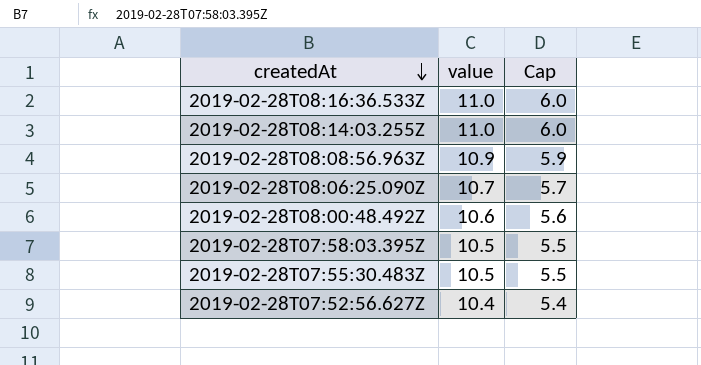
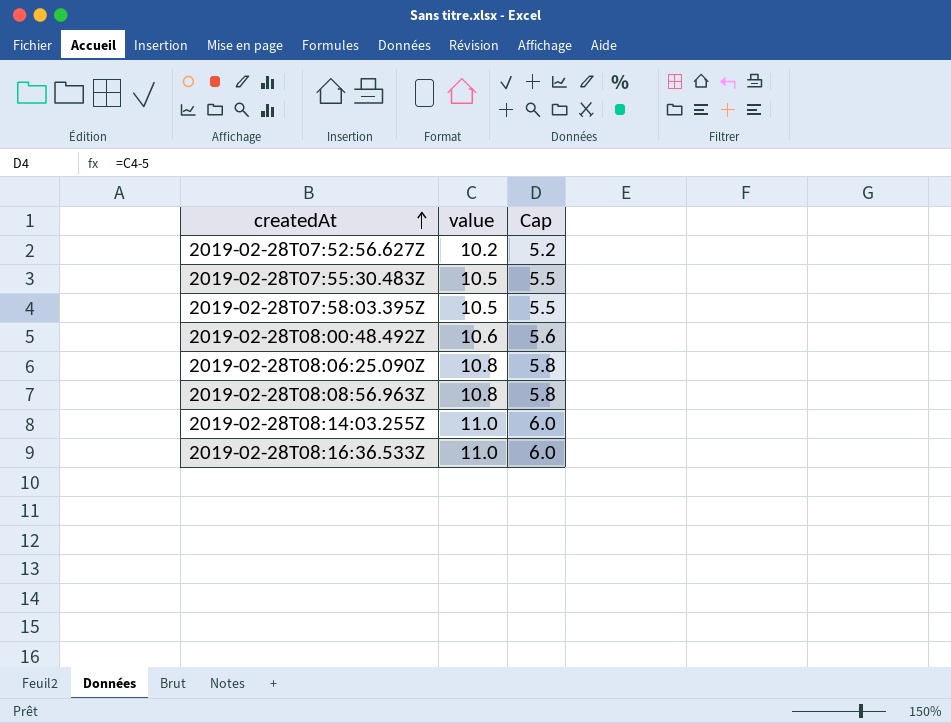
row order: createdAt descending -> createdAt ascending
2019-02-28T07:52:56.627Z | value: 10.4 -> 10.2
2019-02-28T07:52:56.627Z | Cap: 5.4 -> 5.2
2019-02-28T08:06:25.090Z | value: 10.7 -> 10.8
2019-02-28T08:06:25.090Z | Cap: 5.7 -> 5.8
2019-02-28T08:08:56.963Z | value: 10.9 -> 10.8
2019-02-28T08:08:56.963Z | Cap: 5.9 -> 5.8

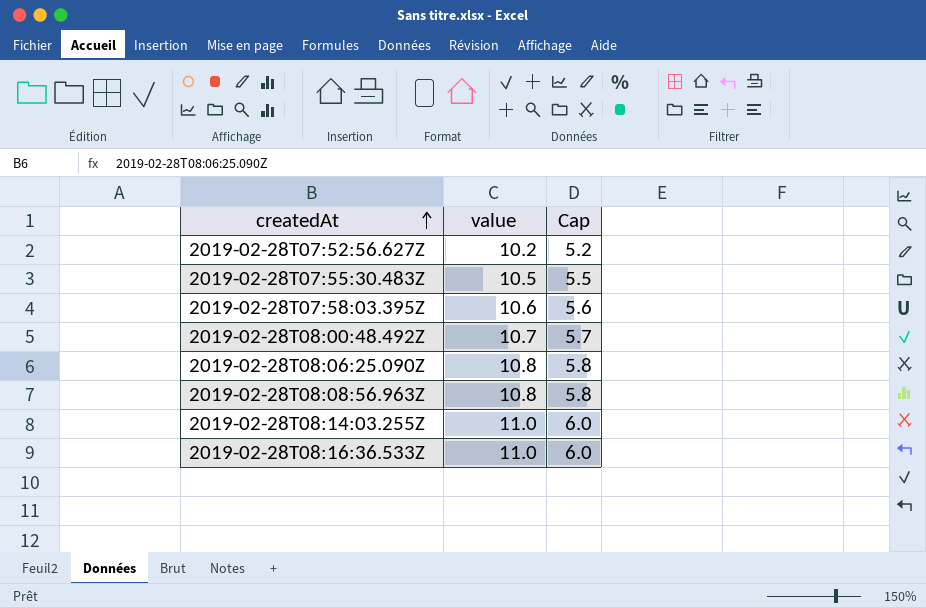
2019-02-28T07:58:03.395Z | value: 10.5 -> 10.6
2019-02-28T07:58:03.395Z | Cap: 5.5 -> 5.6
2019-02-28T08:00:48.492Z | value: 10.6 -> 10.7
2019-02-28T08:00:48.492Z | Cap: 5.6 -> 5.7

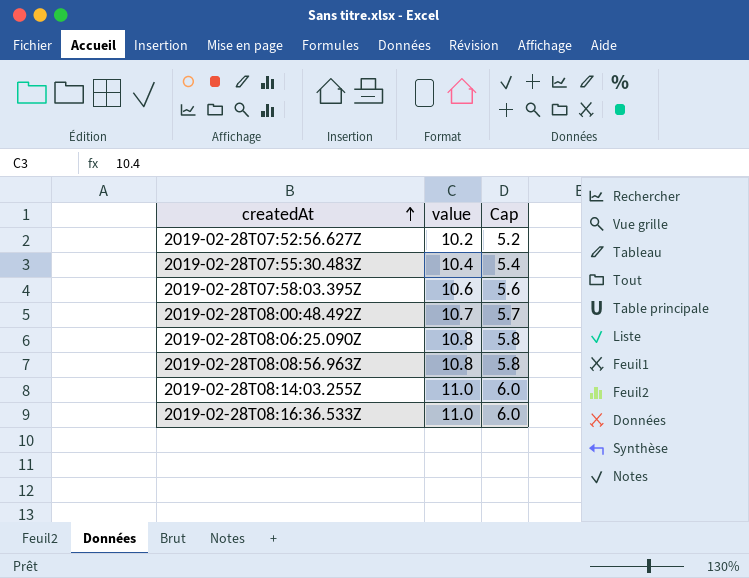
2019-02-28T07:55:30.483Z | value: 10.5 -> 10.4
2019-02-28T07:55:30.483Z | Cap: 5.5 -> 5.4

